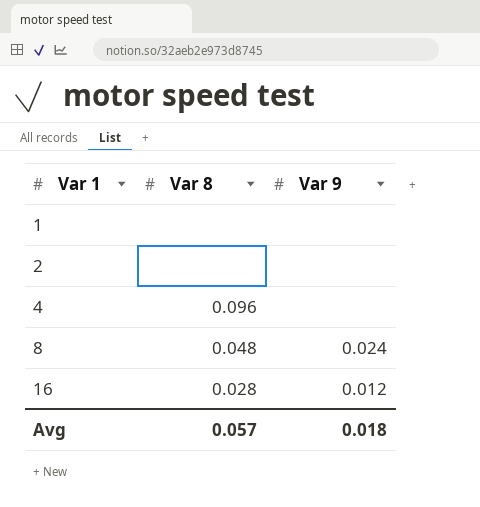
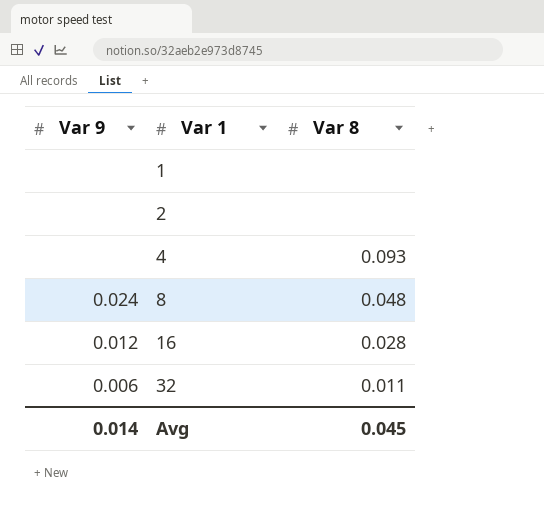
column Var 9 | position: 3 -> 1
4 | Var 8: 0.096 -> 0.093
row 32: none -> 0.006 | 0.011
Avg | Var 9: 0.018 -> 0.014
Avg | Var 8: 0.057 -> 0.045

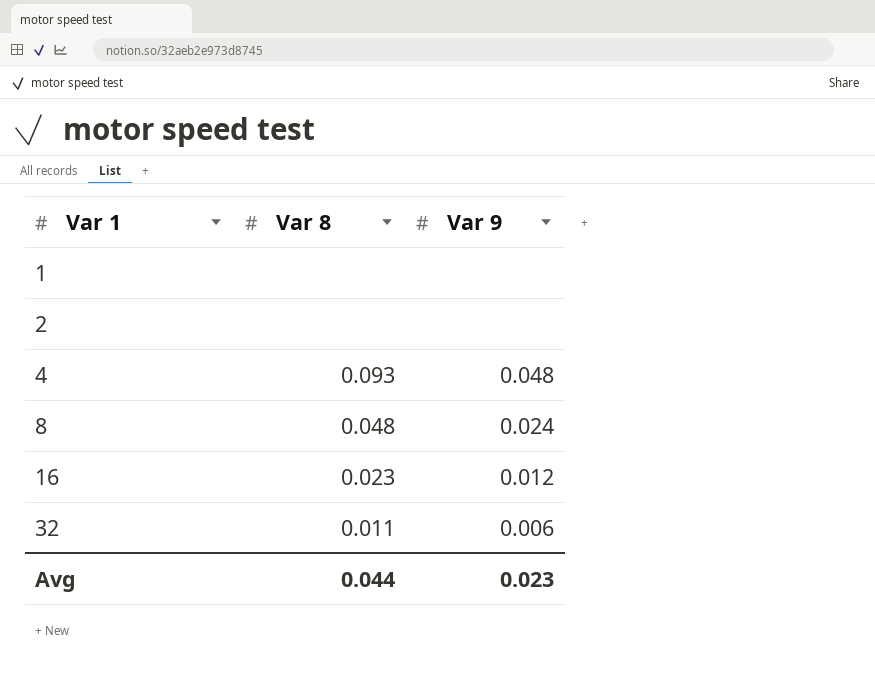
column Var 9 | position: 1 -> 3
4 | Var 9: none -> 0.048
16 | Var 8: 0.028 -> 0.023
Avg | Var 8: 0.045 -> 0.044
Avg | Var 9: 0.014 -> 0.023

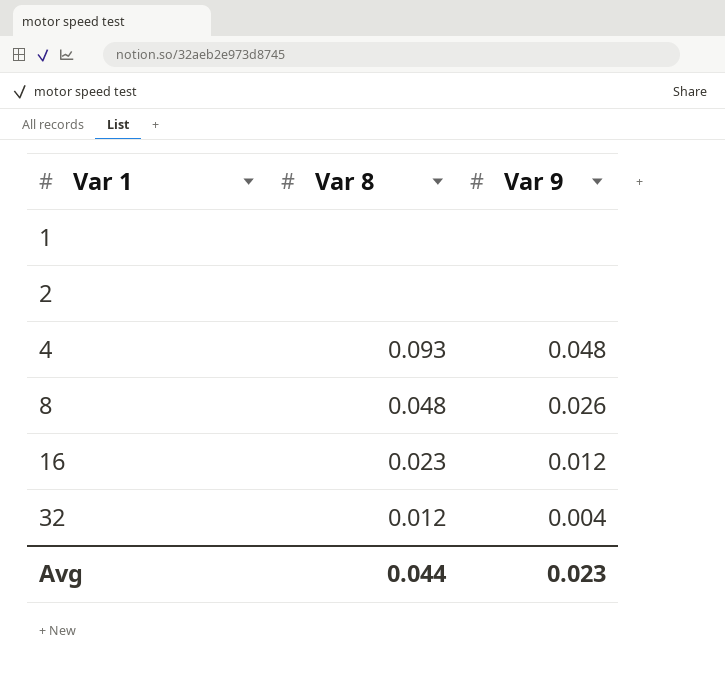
8 | Var 9: 0.024 -> 0.026
32 | Var 8: 0.011 -> 0.012
32 | Var 9: 0.006 -> 0.004

